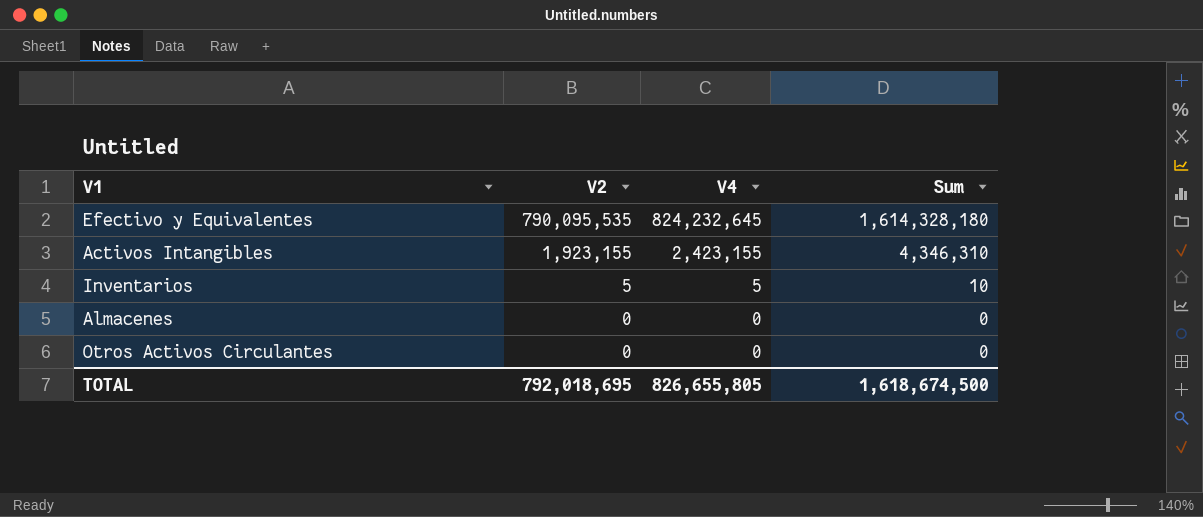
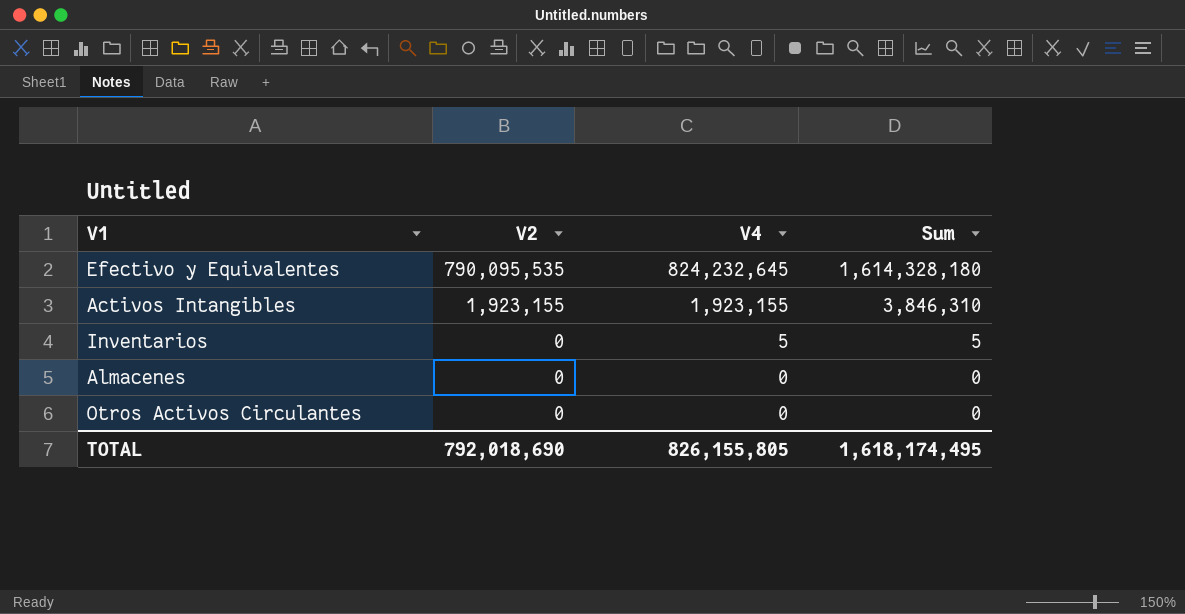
Activos Intangibles | V4: 2,423,155 -> 1,923,155
Activos Intangibles | Sum: 4,346,310 -> 3,846,310
Inventarios | V2: 5 -> 0
Inventarios | Sum: 10 -> 5
TOTAL | V2: 792,018,695 -> 792,018,690
TOTAL | V4: 826,655,805 -> 826,155,805
TOTAL | Sum: 1,618,674,500 -> 1,618,174,495

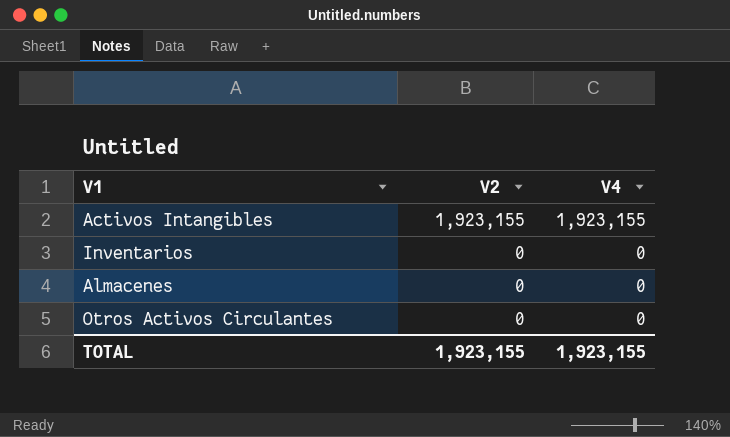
column Sum | formula: [V2] + [V4] -> none
row Efectivo y Equivalentes: 790,095,535 | 824,232,645 | 1,614,328,180 -> none
Inventarios | V4: 5 -> 0
TOTAL | V2: 792,018,690 -> 1,923,155
TOTAL | V4: 826,155,805 -> 1,923,155

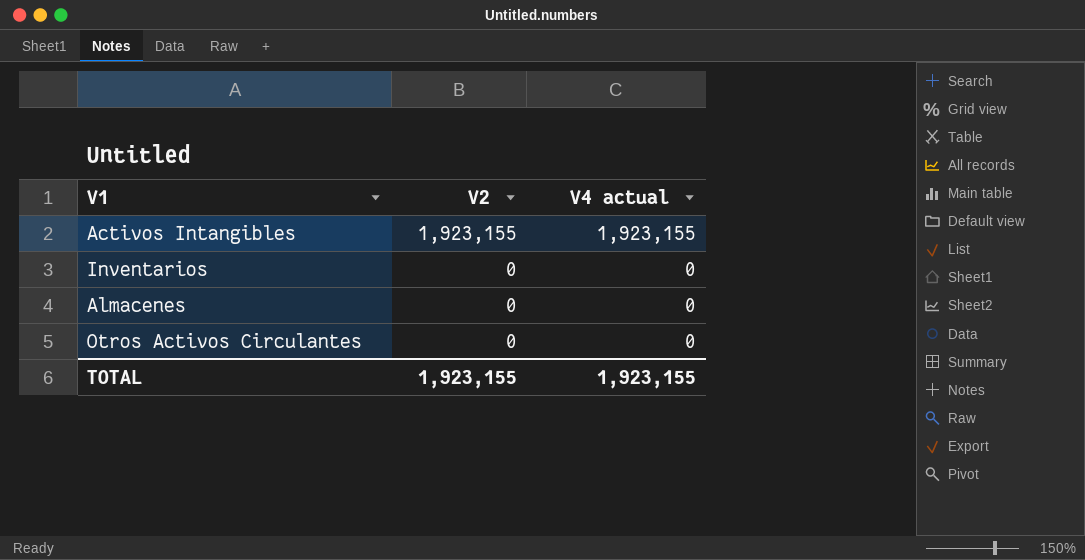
column name: V4 -> V4 actual

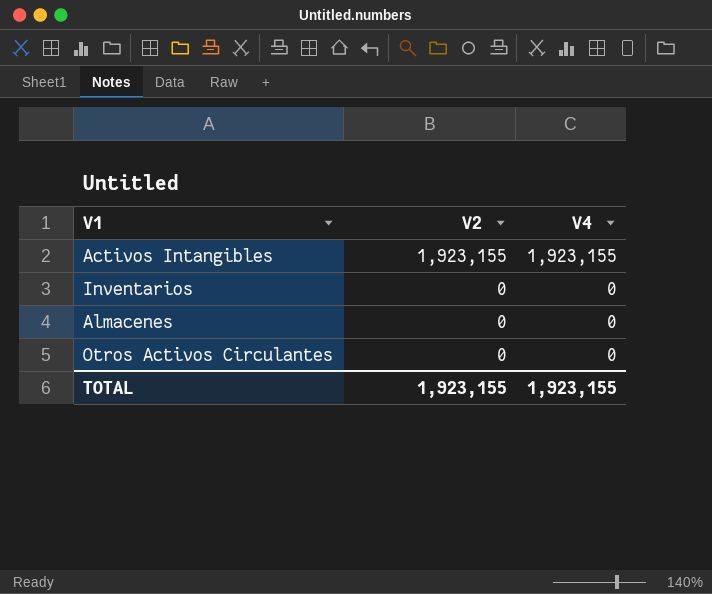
column name: V4 actual -> V4

